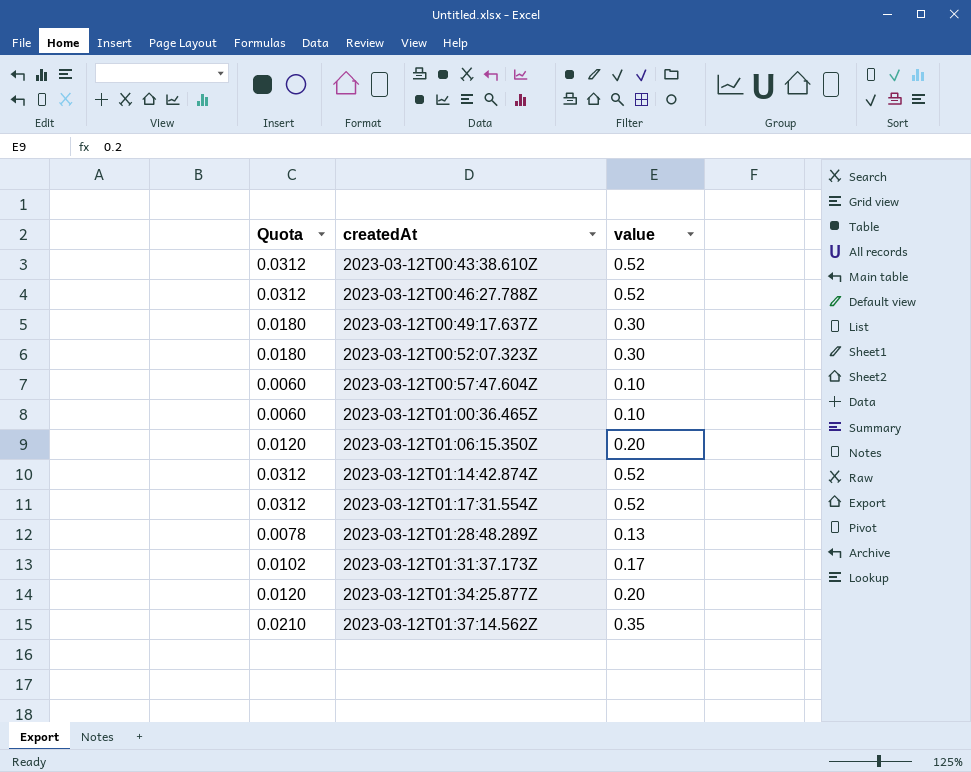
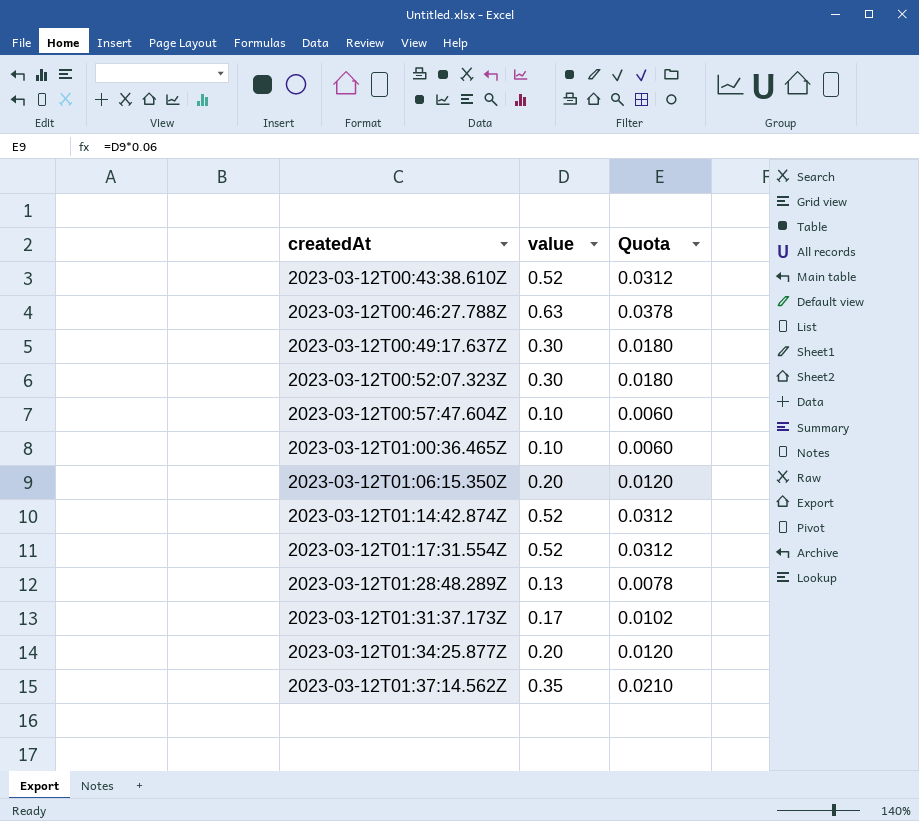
column Quota | position: 1 -> 3
2023-03-12T00:46:27.788Z | value: 0.52 -> 0.63
2023-03-12T00:46:27.788Z | Quota: 0.0312 -> 0.0378

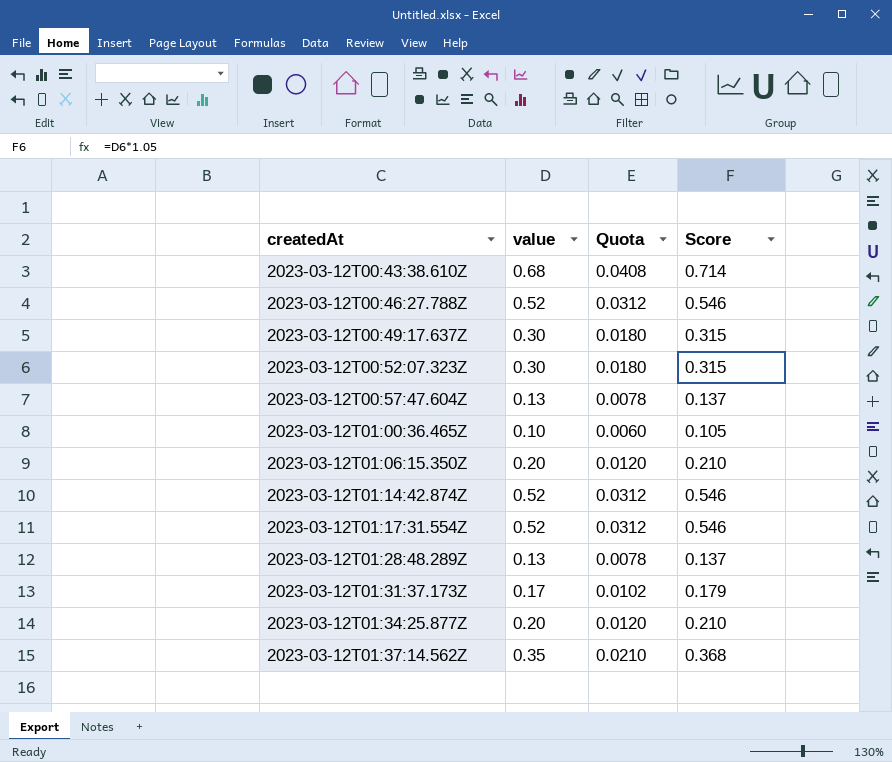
column Score | formula: none -> [value] * 1.05
2023-03-12T00:43:38.610Z | value: 0.52 -> 0.68
2023-03-12T00:43:38.610Z | Quota: 0.0312 -> 0.0408
2023-03-12T00:46:27.788Z | value: 0.63 -> 0.52
2023-03-12T00:46:27.788Z | Quota: 0.0378 -> 0.0312
2023-03-12T00:57:47.604Z | value: 0.10 -> 0.13
2023-03-12T00:57:47.604Z | Quota: 0.0060 -> 0.0078

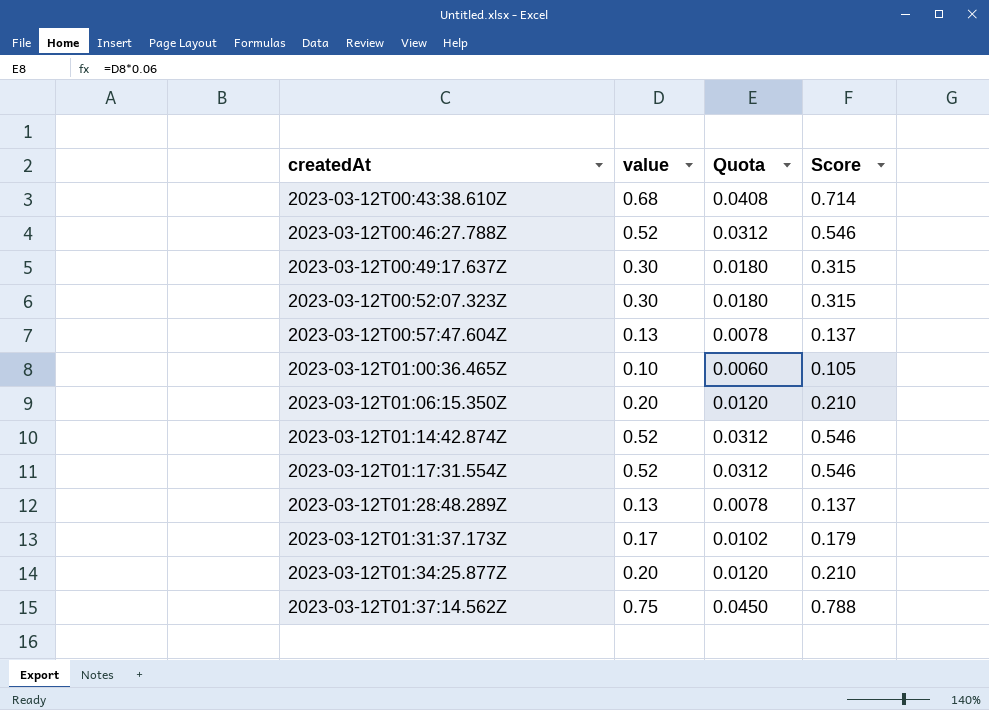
2023-03-12T01:37:14.562Z | value: 0.35 -> 0.75
2023-03-12T01:37:14.562Z | Quota: 0.0210 -> 0.0450
2023-03-12T01:37:14.562Z | Score: 0.368 -> 0.788

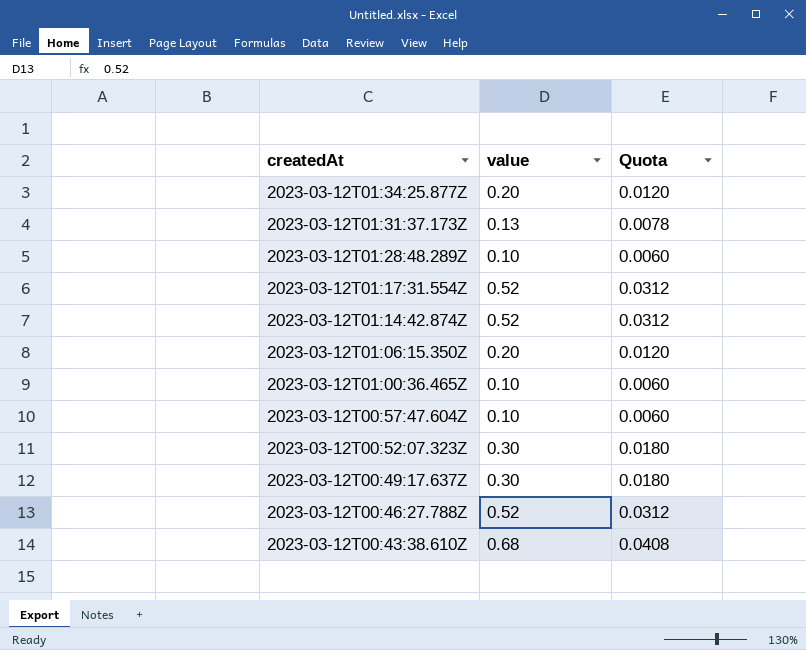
row order: createdAt ascending -> createdAt descending
column Score | formula: [value] * 1.05 -> none
row 2023-03-12T01:37:14.562Z: 0.75 | 0.0450 | 0.788 -> none
2023-03-12T01:31:37.173Z | value: 0.17 -> 0.13
2023-03-12T01:31:37.173Z | Quota: 0.0102 -> 0.0078
2023-03-12T01:28:48.289Z | value: 0.13 -> 0.10
2023-03-12T01:28:48.289Z | Quota: 0.0078 -> 0.0060
2023-03-12T00:57:47.604Z | value: 0.13 -> 0.10
2023-03-12T00:57:47.604Z | Quota: 0.0078 -> 0.0060

